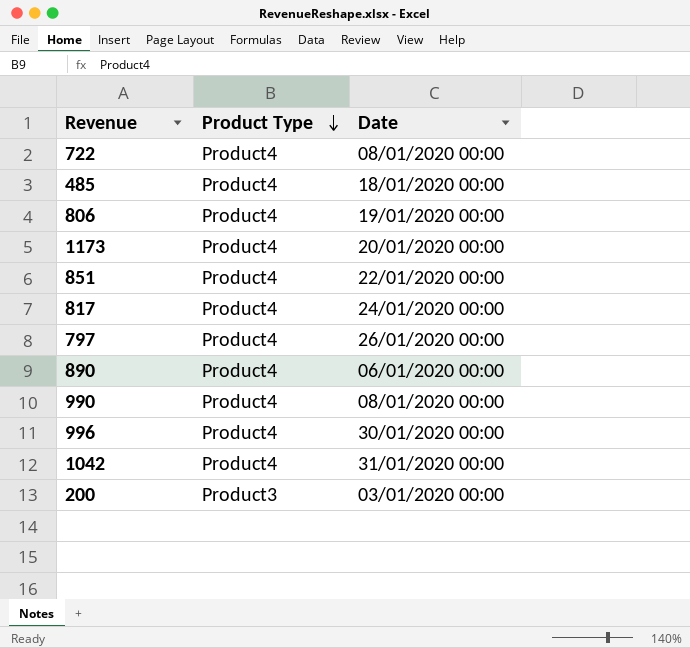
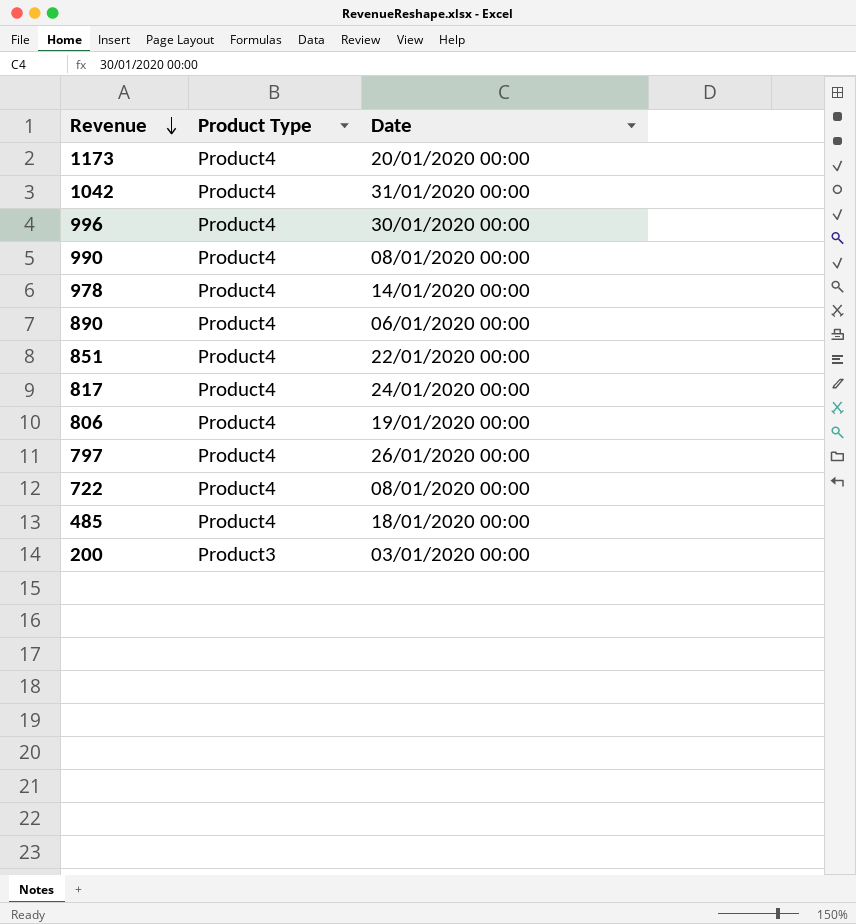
row order: Product Type descending -> Revenue descending
row 978: none -> Product4 | 14/01/2020 00:00

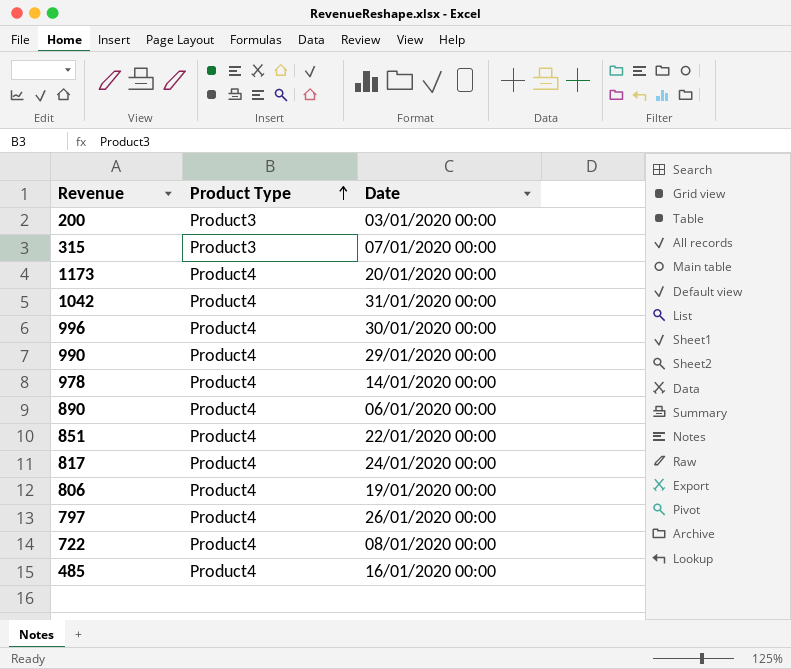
row order: Revenue descending -> Product Type ascending
row 315: none -> Product3 | 07/01/2020 00:00
990 | Date: 08/01/2020 00:00 -> 29/01/2020 00:00
485 | Date: 18/01/2020 00:00 -> 16/01/2020 00:00

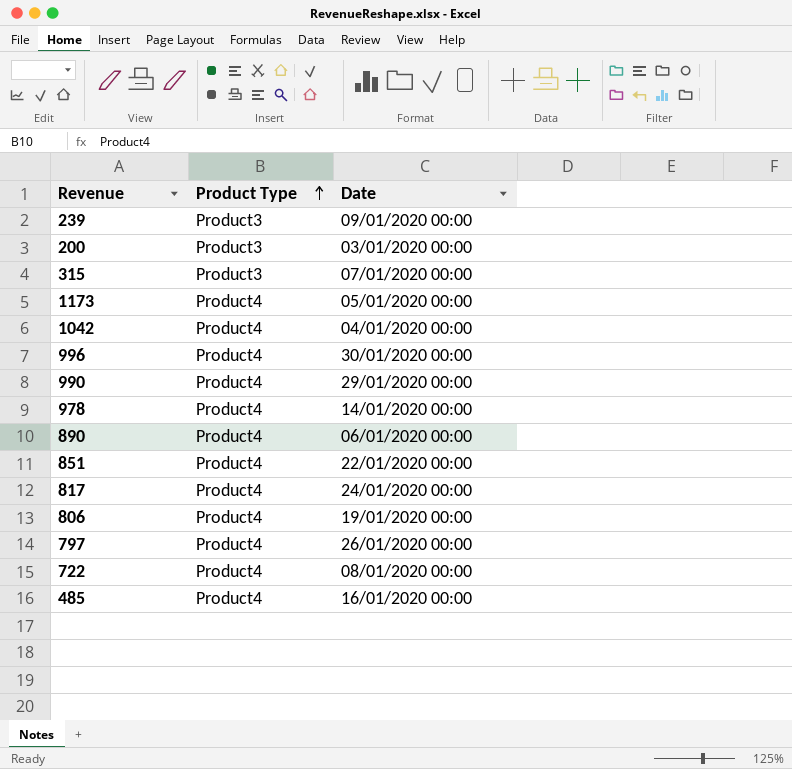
row 239: none -> Product3 | 09/01/2020 00:00
1173 | Date: 20/01/2020 00:00 -> 05/01/2020 00:00
1042 | Date: 31/01/2020 00:00 -> 04/01/2020 00:00

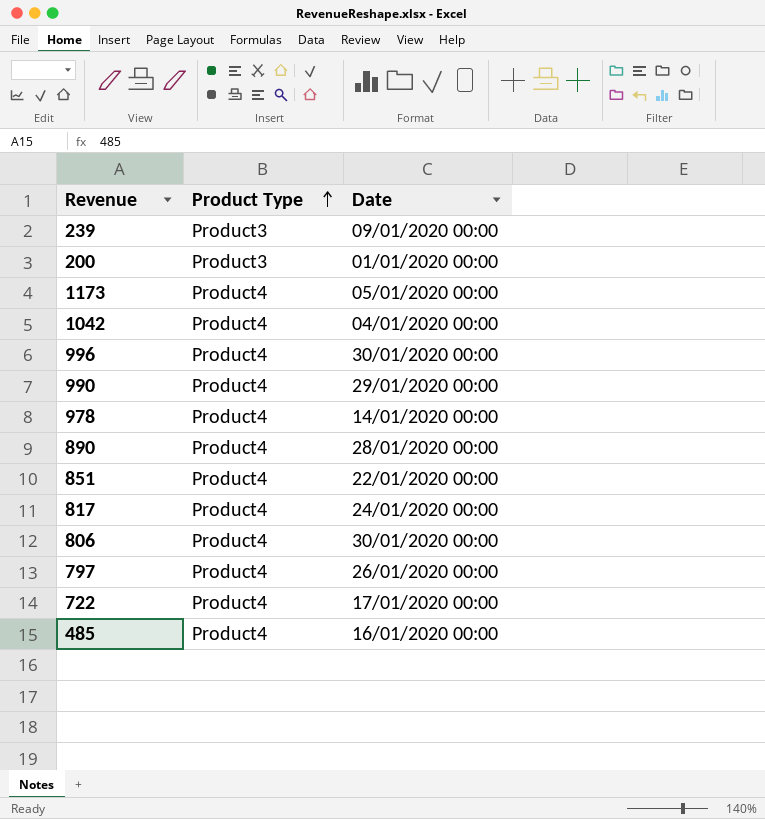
row 315: Product3 | 07/01/2020 00:00 -> none
200 | Date: 03/01/2020 00:00 -> 01/01/2020 00:00
890 | Date: 06/01/2020 00:00 -> 28/01/2020 00:00
806 | Date: 19/01/2020 00:00 -> 30/01/2020 00:00
722 | Date: 08/01/2020 00:00 -> 17/01/2020 00:00

